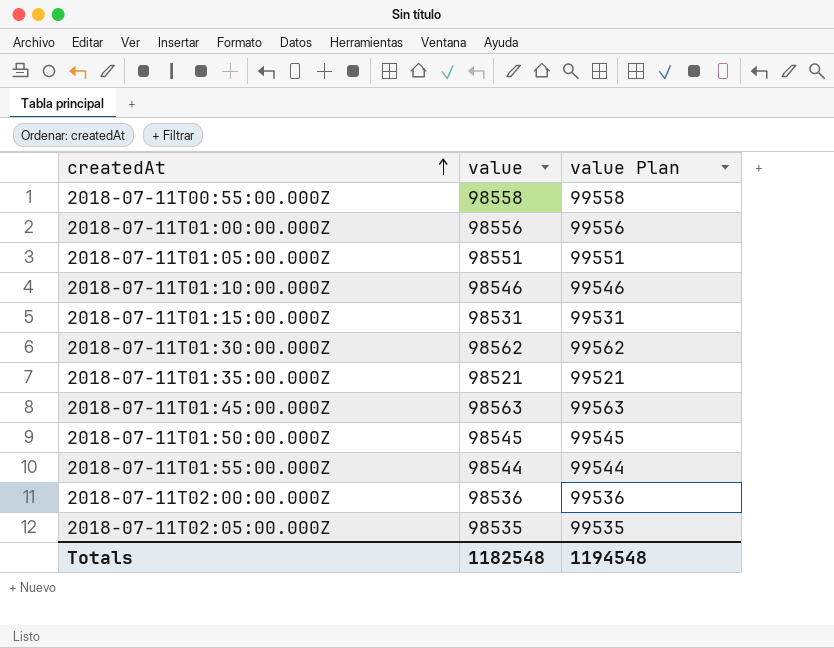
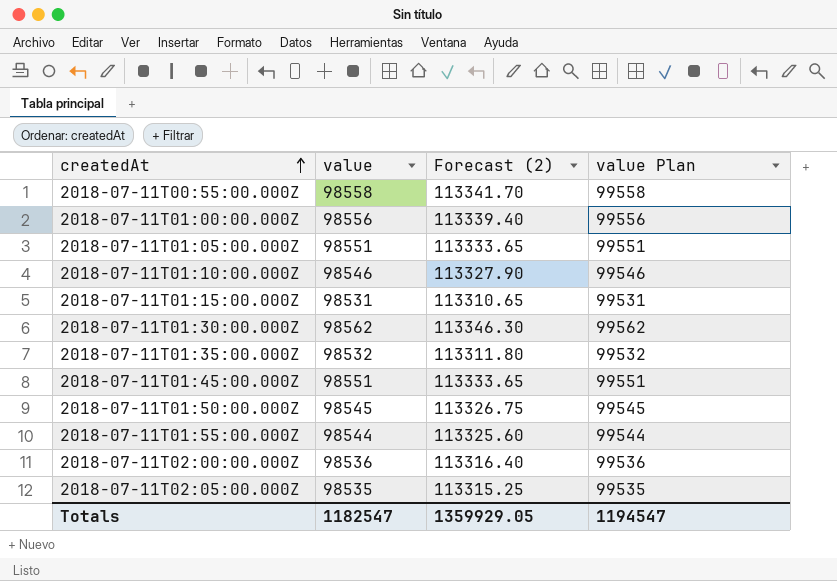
column Forecast (2) | formula: none -> [value] * 1.15
2018-07-11T01:35:00.000Z | value: 98521 -> 98532
2018-07-11T01:35:00.000Z | value Plan: 99521 -> 99532
2018-07-11T01:45:00.000Z | value: 98563 -> 98551
2018-07-11T01:45:00.000Z | value Plan: 99563 -> 99551
Totals | value: 1182548 -> 1182547
Totals | value Plan: 1194548 -> 1194547

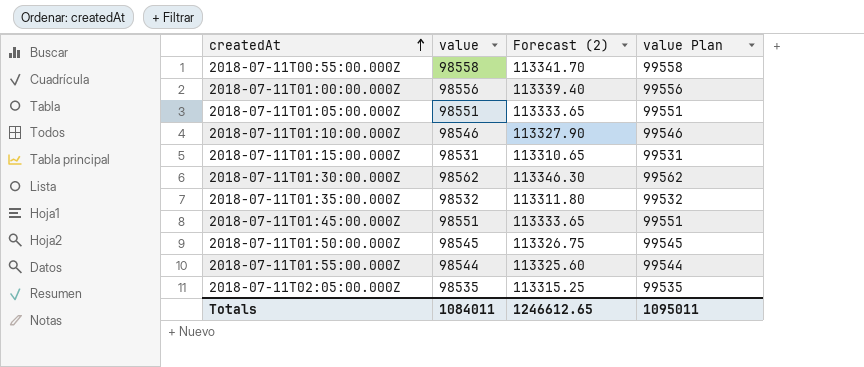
row 2018-07-11T02:00:00.000Z: 98536 | 113316.40 | 99536 -> none
Totals | value: 1182547 -> 1084011
Totals | Forecast (2): 1359929.05 -> 1246612.65
Totals | value Plan: 1194547 -> 1095011

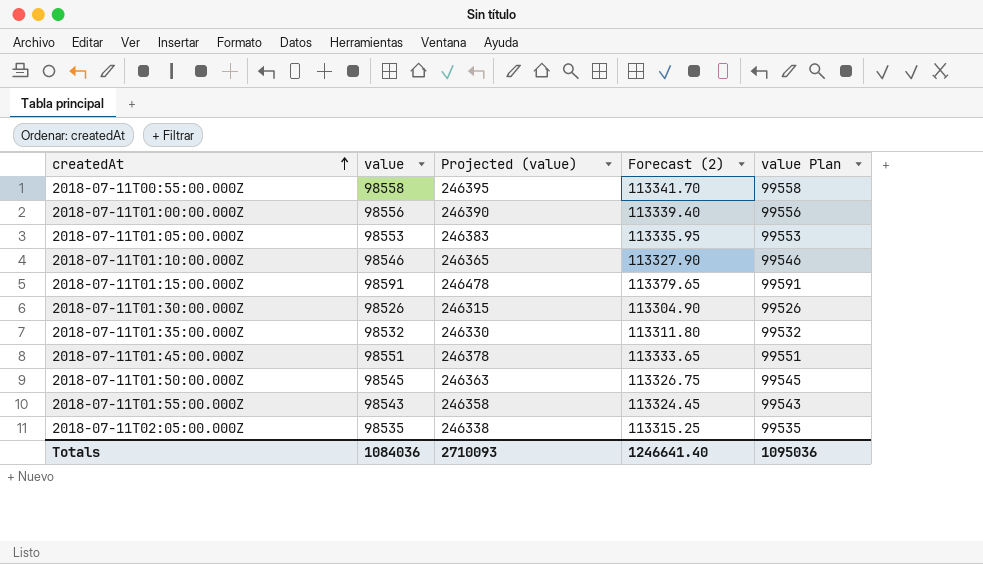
column Projected (value) | formula: none -> [value] * 2.5
2018-07-11T01:05:00.000Z | value: 98551 -> 98553
2018-07-11T01:05:00.000Z | Forecast (2): 113333.65 -> 113335.95
2018-07-11T01:05:00.000Z | value Plan: 99551 -> 99553
2018-07-11T01:15:00.000Z | value: 98531 -> 98591
2018-07-11T01:15:00.000Z | Forecast (2): 113310.65 -> 113379.65
2018-07-11T01:15:00.000Z | value Plan: 99531 -> 99591
2018-07-11T01:30:00.000Z | value: 98562 -> 98526
2018-07-11T01:30:00.000Z | Forecast (2): 113346.30 -> 113304.90
2018-07-11T01:30:00.000Z | value Plan: 99562 -> 99526
2018-07-11T01:55:00.000Z | value: 98544 -> 98543
2018-07-11T01:55:00.000Z | Forecast (2): 113325.60 -> 113324.45
2018-07-11T01:55:00.000Z | value Plan: 99544 -> 99543
Totals | value: 1084011 -> 1084036
Totals | Forecast (2): 1246612.65 -> 1246641.40
Totals | value Plan: 1095011 -> 1095036

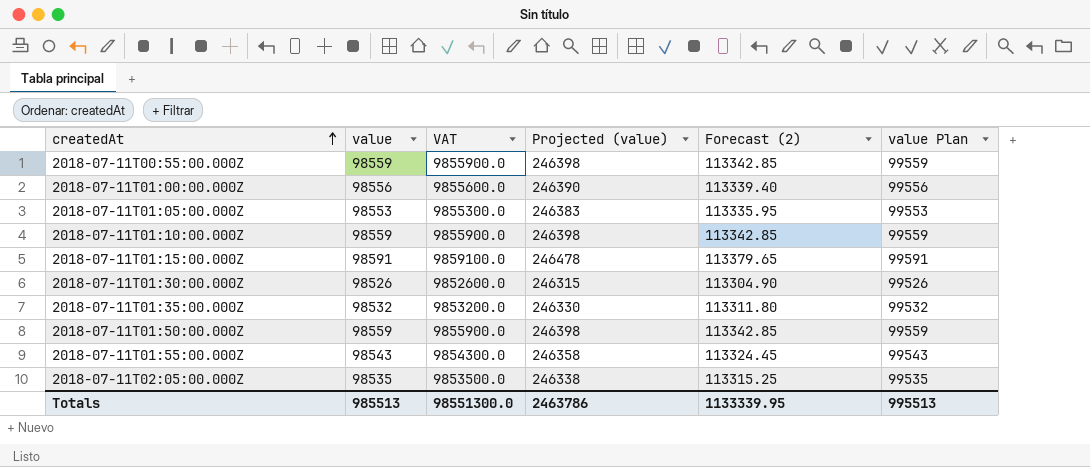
column VAT | formula: none -> [value] * 100
row 2018-07-11T01:45:00.000Z: 98551 | 246378 | 113333.65 | 99551 -> none
2018-07-11T00:55:00.000Z | value: 98558 -> 98559
2018-07-11T00:55:00.000Z | Projected (value): 246395 -> 246398
2018-07-11T00:55:00.000Z | Forecast (2): 113341.70 -> 113342.85
2018-07-11T00:55:00.000Z | value Plan: 99558 -> 99559
2018-07-11T01:10:00.000Z | value: 98546 -> 98559
2018-07-11T01:10:00.000Z | Projected (value): 246365 -> 246398
2018-07-11T01:10:00.000Z | Forecast (2): 113327.90 -> 113342.85
2018-07-11T01:10:00.000Z | value Plan: 99546 -> 99559
2018-07-11T01:50:00.000Z | value: 98545 -> 98559
2018-07-11T01:50:00.000Z | Projected (value): 246363 -> 246398
2018-07-11T01:50:00.000Z | Forecast (2): 113326.75 -> 113342.85
2018-07-11T01:50:00.000Z | value Plan: 99545 -> 99559
Totals | value: 1084036 -> 985513
Totals | Projected (value): 2710093 -> 2463786
Totals | Forecast (2): 1246641.40 -> 1133339.95
Totals | value Plan: 1095036 -> 995513

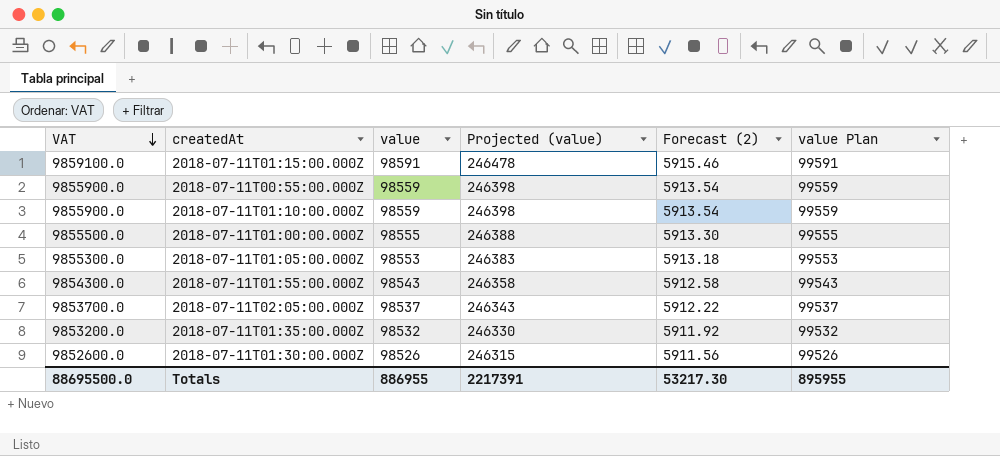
row order: createdAt ascending -> VAT descending
column VAT | position: 3 -> 1
column Forecast (2) | formula: [value] * 1.15 -> [value] * 0.06
row 2018-07-11T01:50:00.000Z: 98559 | 9855900.0 | 246398 | 113342.85 | 99559 -> none
2018-07-11T01:00:00.000Z | VAT: 9855600.0 -> 9855500.0
2018-07-11T01:00:00.000Z | value: 98556 -> 98555
2018-07-11T01:00:00.000Z | Projected (value): 246390 -> 246388
2018-07-11T01:00:00.000Z | value Plan: 99556 -> 99555
2018-07-11T02:05:00.000Z | VAT: 9853500.0 -> 9853700.0
2018-07-11T02:05:00.000Z | value: 98535 -> 98537
2018-07-11T02:05:00.000Z | Projected (value): 246338 -> 246343
2018-07-11T02:05:00.000Z | value Plan: 99535 -> 99537
Totals | VAT: 98551300.0 -> 88695500.0
Totals | value: 985513 -> 886955
Totals | Projected (value): 2463786 -> 2217391
Totals | Forecast (2): 1133339.95 -> 53217.30
Totals | value Plan: 995513 -> 895955

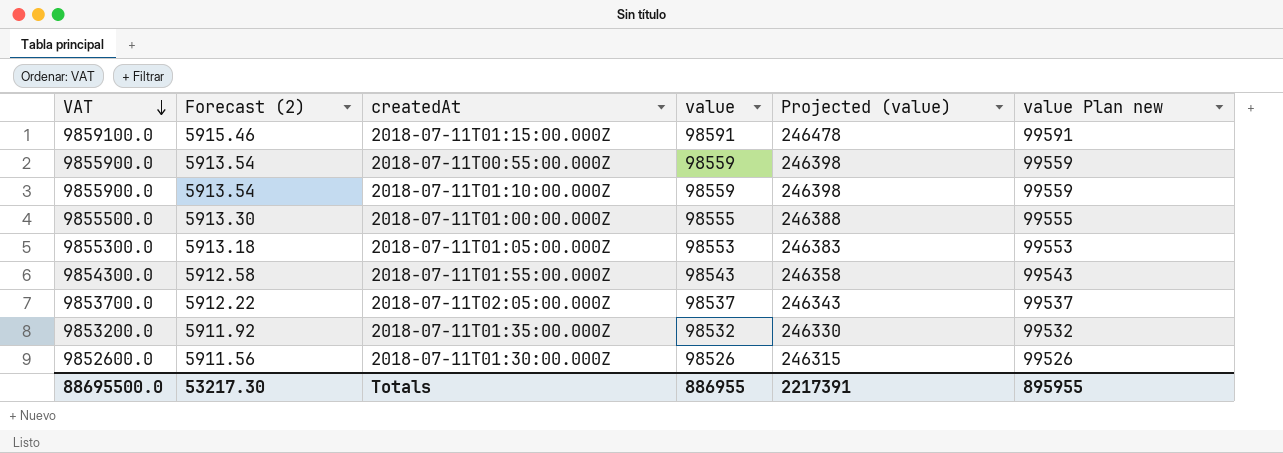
column Forecast (2) | position: 5 -> 2
column name: value Plan -> value Plan new

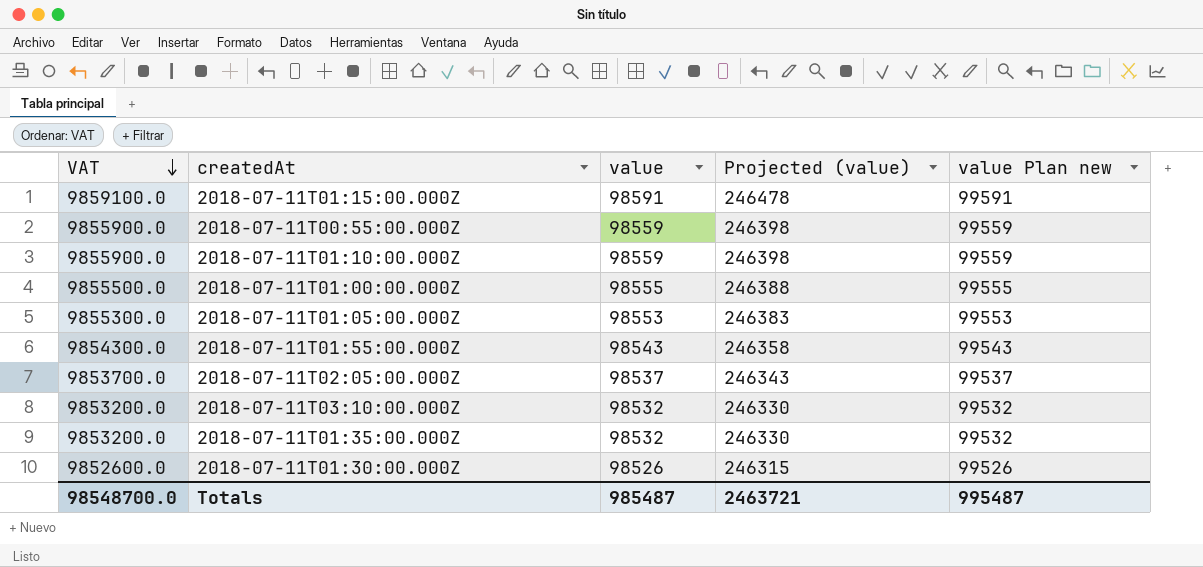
column Forecast (2) | formula: [value] * 0.06 -> none
row 2018-07-11T03:10:00.000Z: none -> 9853200.0 | 98532 | 246330 | 99532
Totals | VAT: 88695500.0 -> 98548700.0
Totals | value: 886955 -> 985487
Totals | Projected (value): 2217391 -> 2463721
Totals | value Plan new: 895955 -> 995487

